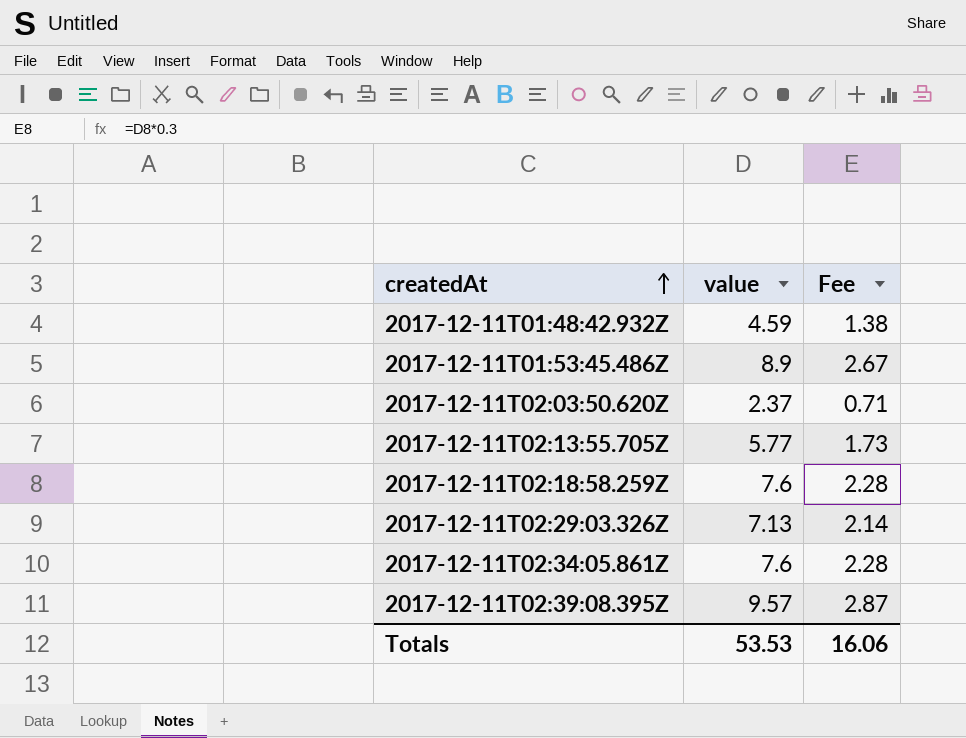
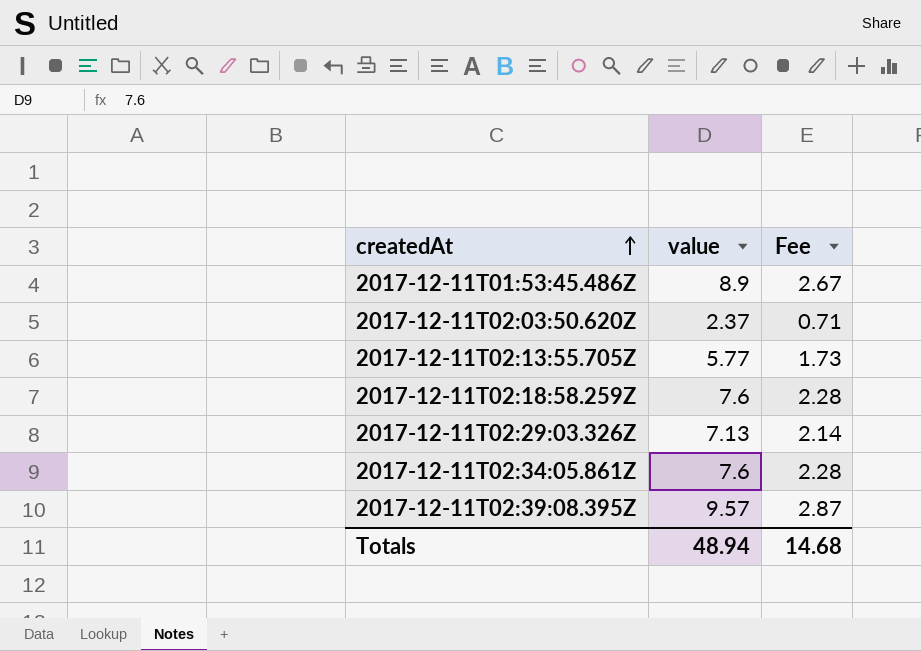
row 2017-12-11T01:48:42.932Z: 4.59 | 1.38 -> none
Totals | value: 53.53 -> 48.94
Totals | Fee: 16.06 -> 14.68

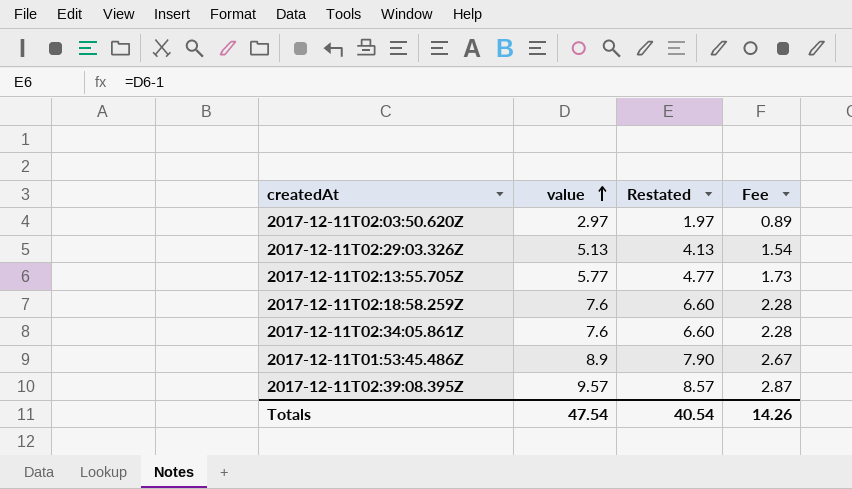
row order: createdAt ascending -> value ascending
column Restated | formula: none -> [value] - 1
2017-12-11T02:03:50.620Z | value: 2.37 -> 2.97
2017-12-11T02:03:50.620Z | Fee: 0.71 -> 0.89
2017-12-11T02:29:03.326Z | value: 7.13 -> 5.13
2017-12-11T02:29:03.326Z | Fee: 2.14 -> 1.54
Totals | value: 48.94 -> 47.54
Totals | Fee: 14.68 -> 14.26

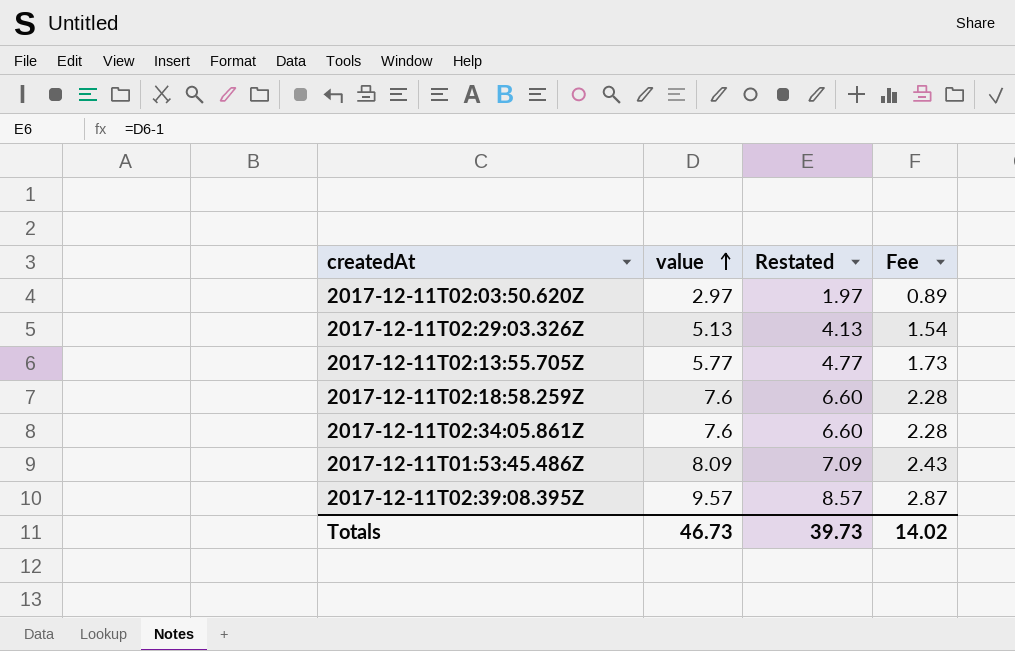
2017-12-11T01:53:45.486Z | value: 8.9 -> 8.09
2017-12-11T01:53:45.486Z | Restated: 7.90 -> 7.09
2017-12-11T01:53:45.486Z | Fee: 2.67 -> 2.43
Totals | value: 47.54 -> 46.73
Totals | Restated: 40.54 -> 39.73
Totals | Fee: 14.26 -> 14.02

